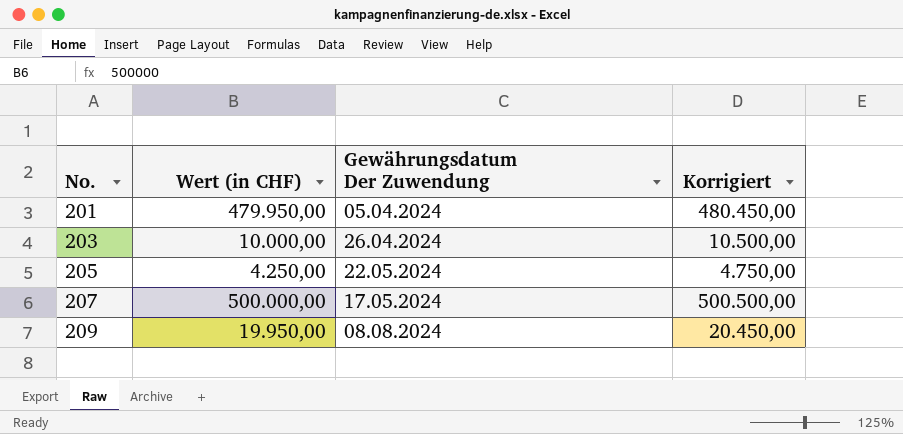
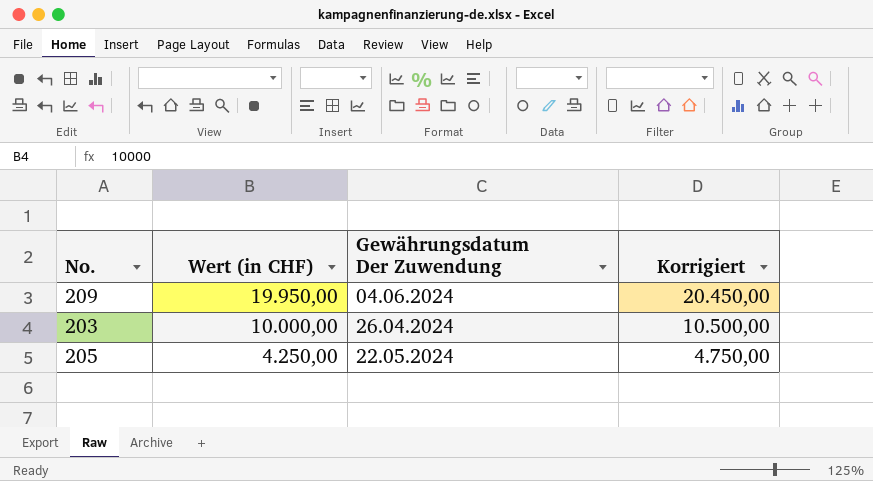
row order: No. ascending -> Wert (in CHF) descending
row 201: 479.950,00 | 05.04.2024 | 480.450,00 -> none
row 207: 500.000,00 | 17.05.2024 | 500.500,00 -> none
209 | Gewährungsdatum Der Zuwendung: 08.08.2024 -> 04.06.2024

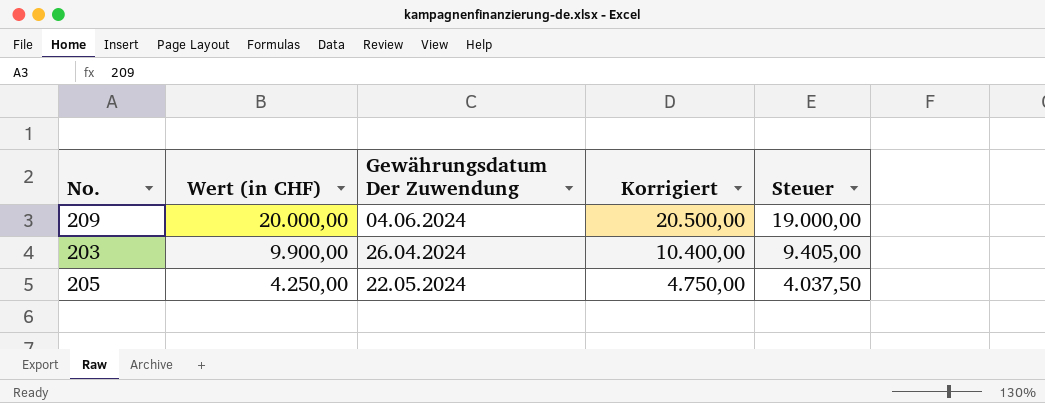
column Steuer | formula: none -> [Wert (in CHF)] * 0,95
209 | Wert (in CHF): 19.950,00 -> 20.000,00
209 | Korrigiert: 20.450,00 -> 20.500,00
203 | Wert (in CHF): 10.000,00 -> 9.900,00
203 | Korrigiert: 10.500,00 -> 10.400,00

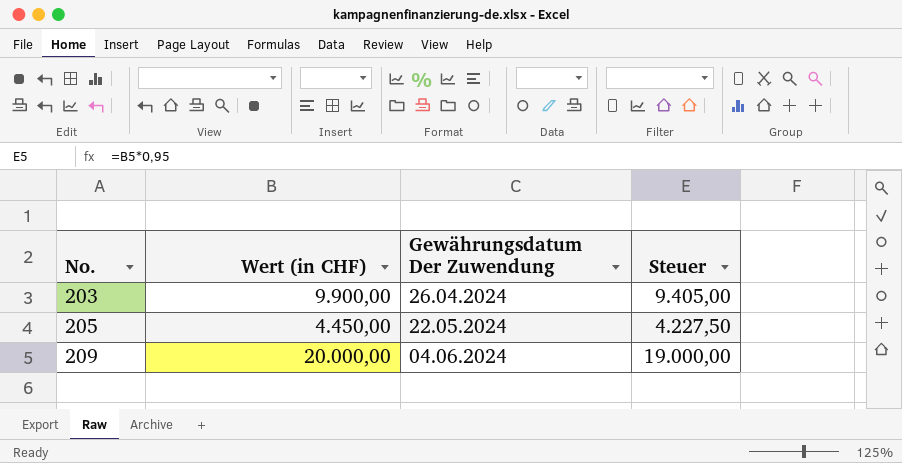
row order: Wert (in CHF) descending -> No. ascending
column Korrigiert | formula: [Wert (in CHF)] + 500 -> none
205 | Wert (in CHF): 4.250,00 -> 4.450,00
205 | Steuer: 4.037,50 -> 4.227,50

